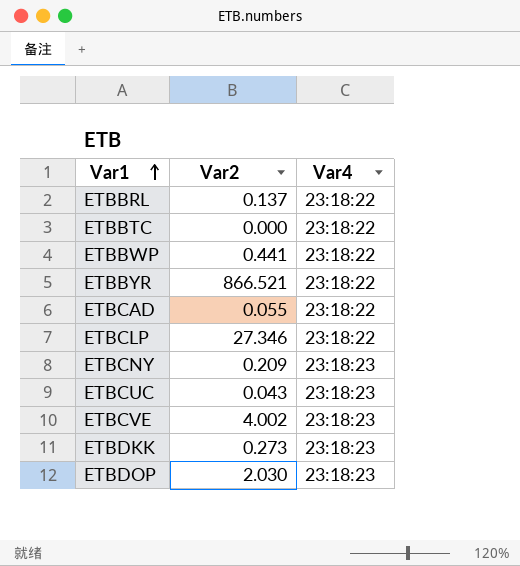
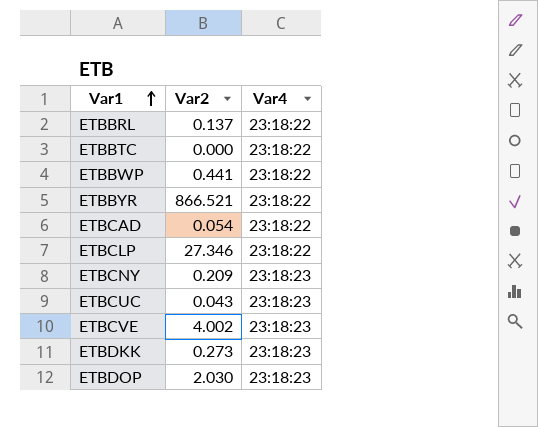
ETBCAD | Var2: 0.055 -> 0.054

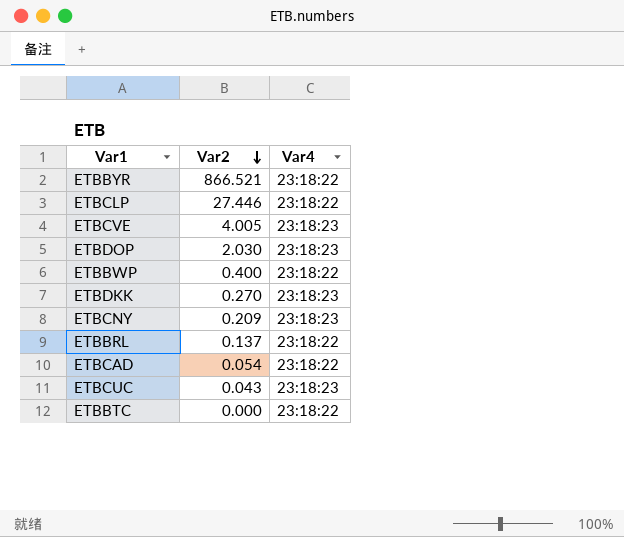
row order: Var1 ascending -> Var2 descending
ETBCLP | Var2: 27.346 -> 27.446
ETBCVE | Var2: 4.002 -> 4.005
ETBBWP | Var2: 0.441 -> 0.400
ETBDKK | Var2: 0.273 -> 0.270

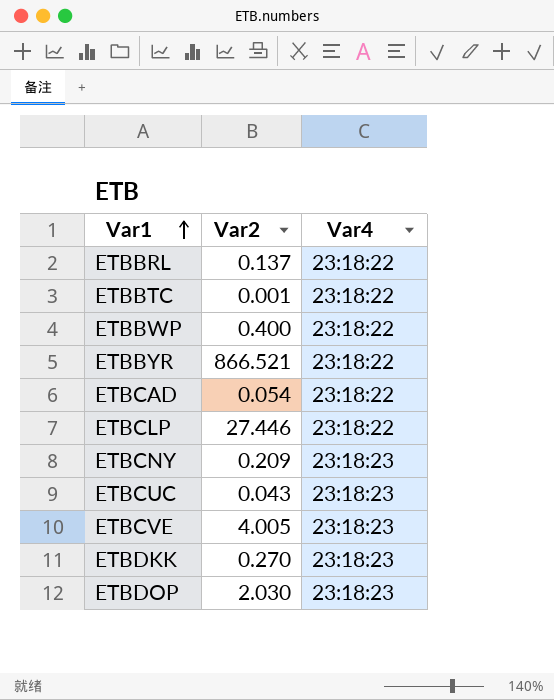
row order: Var2 descending -> Var1 ascending
ETBBTC | Var2: 0.000 -> 0.001

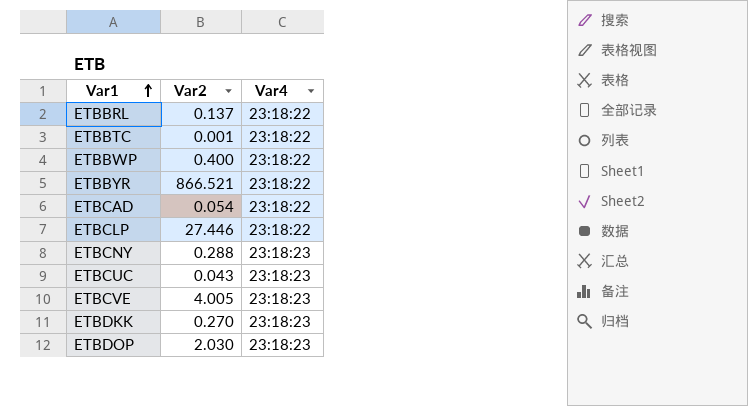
ETBCNY | Var2: 0.209 -> 0.288

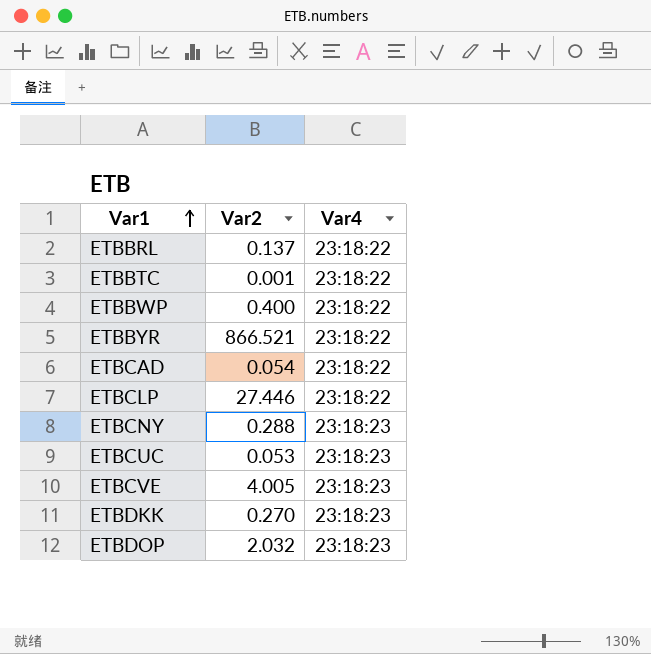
ETBCUC | Var2: 0.043 -> 0.053
ETBDOP | Var2: 2.030 -> 2.032

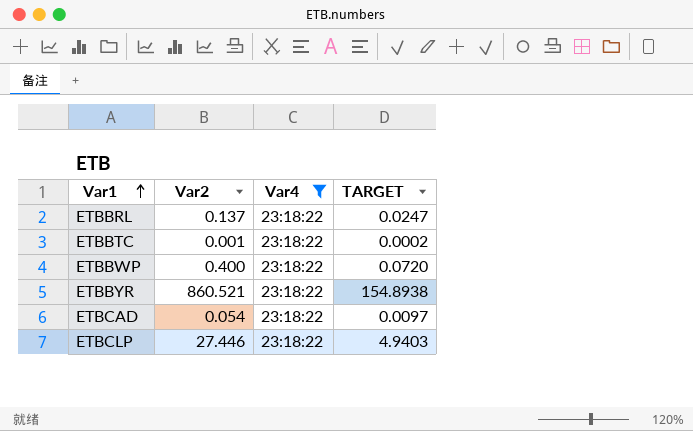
filter: none -> Var4 = 23:18:22
column TARGET | formula: none -> [Var2] * 0.18
ETBBYR | Var2: 866.521 -> 860.521

